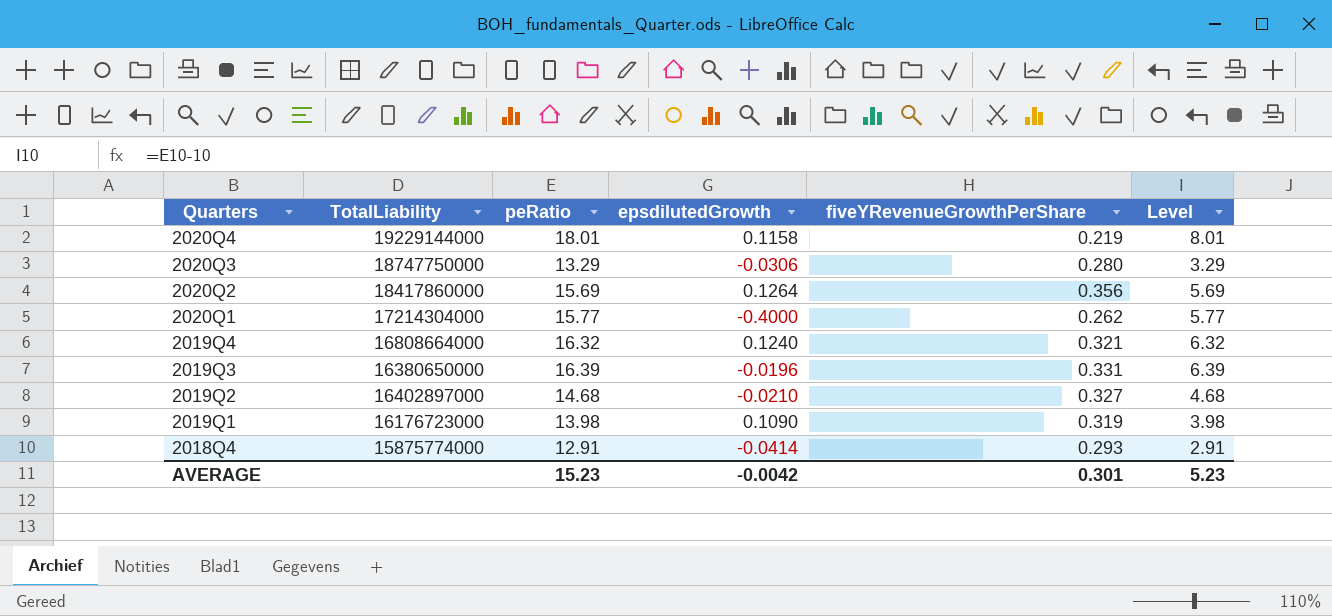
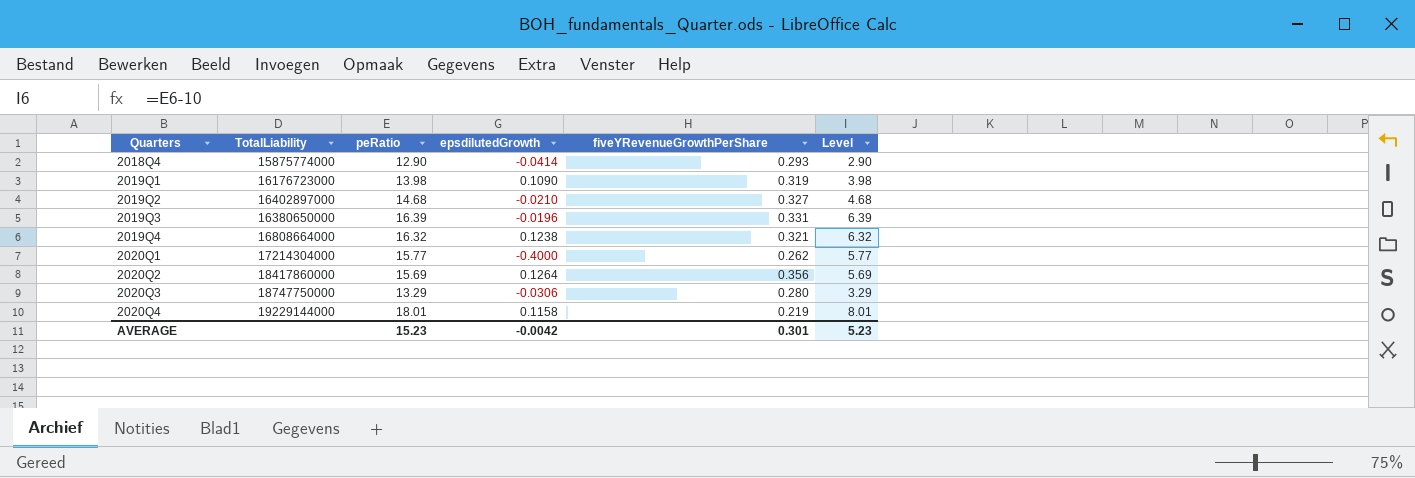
row order: Quarters descending -> Quarters ascending
2018Q4 | peRatio: 12.91 -> 12.90
2018Q4 | Level: 2.91 -> 2.90
2019Q4 | epsdilutedGrowth: 0.1240 -> 0.1238

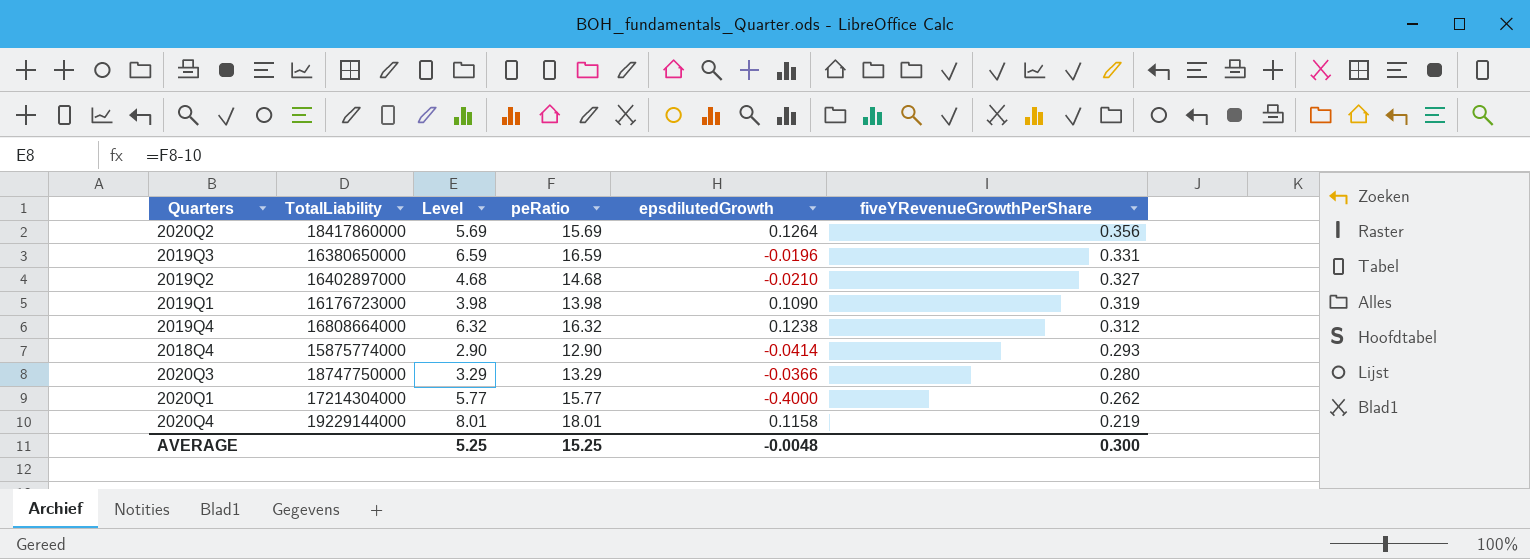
row order: Quarters ascending -> fiveYRevenueGrowthPerShare descending
column Level | position: 6 -> 3
2019Q3 | Level: 6.39 -> 6.59
2019Q3 | peRatio: 16.39 -> 16.59
2019Q4 | fiveYRevenueGrowthPerShare: 0.321 -> 0.312
2020Q3 | epsdilutedGrowth: -0.0306 -> -0.0366
AVERAGE | Level: 5.23 -> 5.25
AVERAGE | peRatio: 15.23 -> 15.25
AVERAGE | epsdilutedGrowth: -0.0042 -> -0.0048
AVERAGE | fiveYRevenueGrowthPerShare: 0.301 -> 0.300

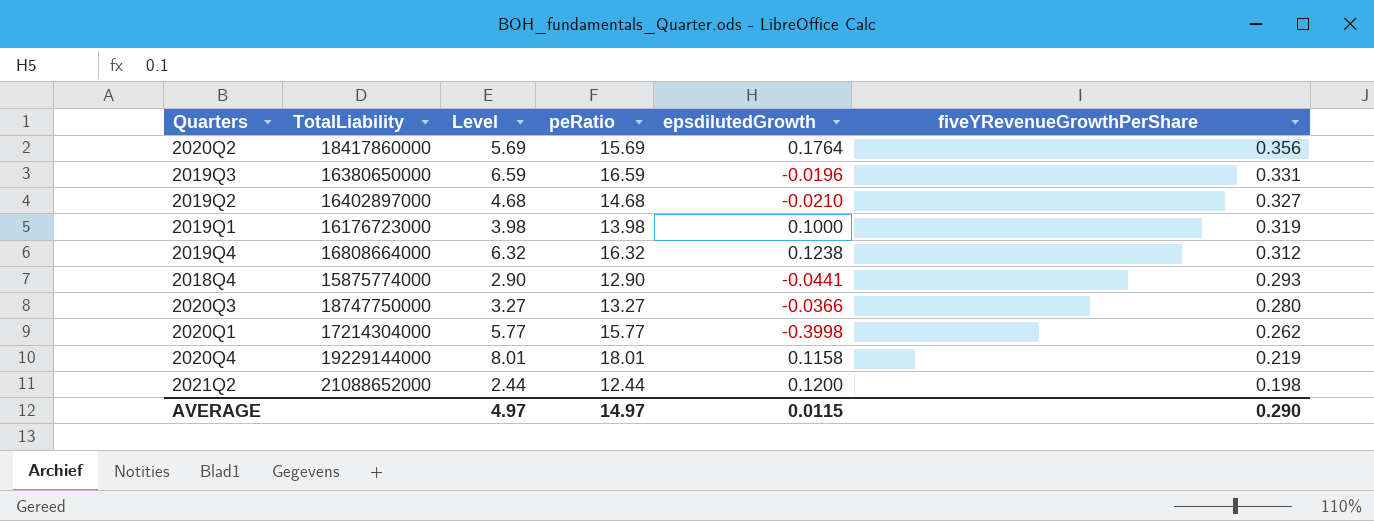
2020Q2 | epsdilutedGrowth: 0.1264 -> 0.1764
2019Q1 | epsdilutedGrowth: 0.1090 -> 0.1000
2018Q4 | epsdilutedGrowth: -0.0414 -> -0.0441
2020Q3 | Level: 3.29 -> 3.27
2020Q3 | peRatio: 13.29 -> 13.27
2020Q1 | epsdilutedGrowth: -0.4000 -> -0.3998
row 2021Q2: none -> 21088652000 | 2.44 | 12.44 | 0.1200 | 0.198
AVERAGE | Level: 5.25 -> 4.97
AVERAGE | peRatio: 15.25 -> 14.97
AVERAGE | epsdilutedGrowth: -0.0048 -> 0.0115
AVERAGE | fiveYRevenueGrowthPerShare: 0.300 -> 0.290

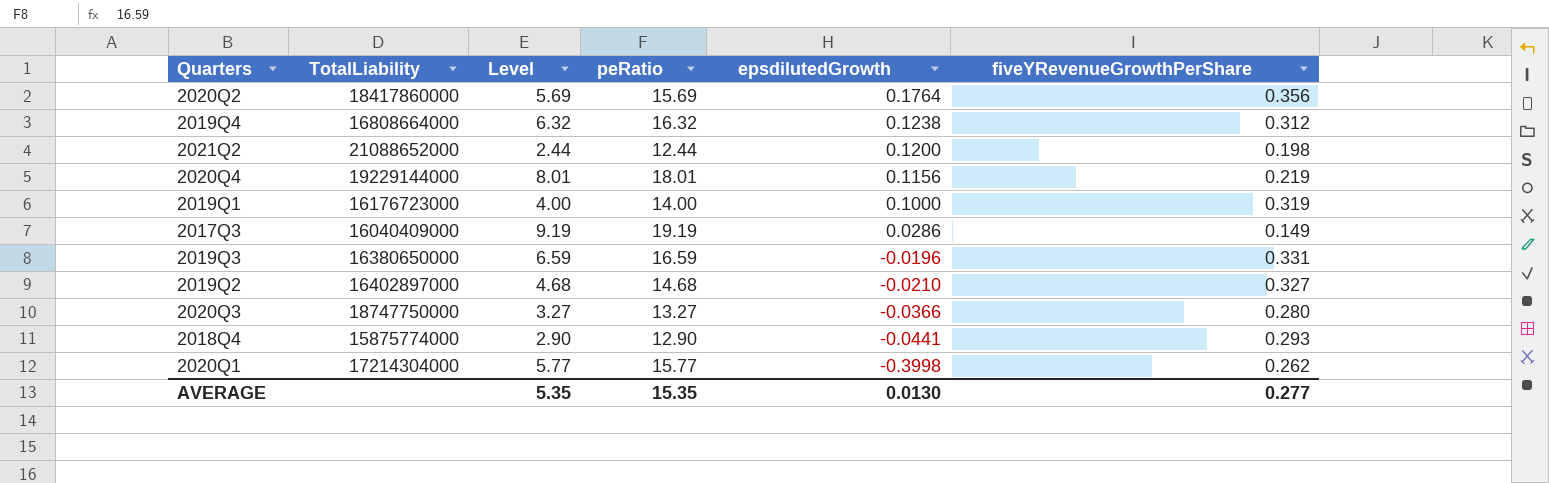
row order: fiveYRevenueGrowthPerShare descending -> epsdilutedGrowth descending
2020Q4 | epsdilutedGrowth: 0.1158 -> 0.1156
2019Q1 | Level: 3.98 -> 4.00
2019Q1 | peRatio: 13.98 -> 14.00
row 2017Q3: none -> 16040409000 | 9.19 | 19.19 | 0.0286 | 0.149
AVERAGE | Level: 4.97 -> 5.35
AVERAGE | peRatio: 14.97 -> 15.35
AVERAGE | epsdilutedGrowth: 0.0115 -> 0.0130
AVERAGE | fiveYRevenueGrowthPerShare: 0.290 -> 0.277

